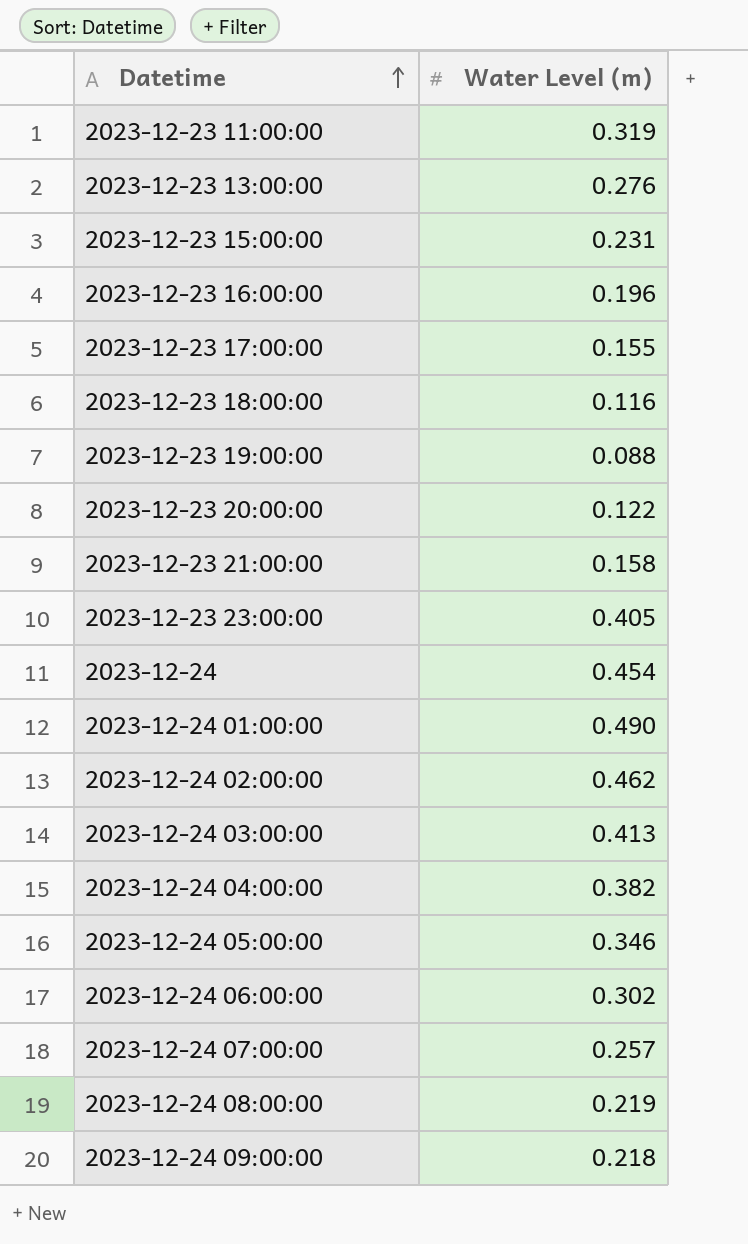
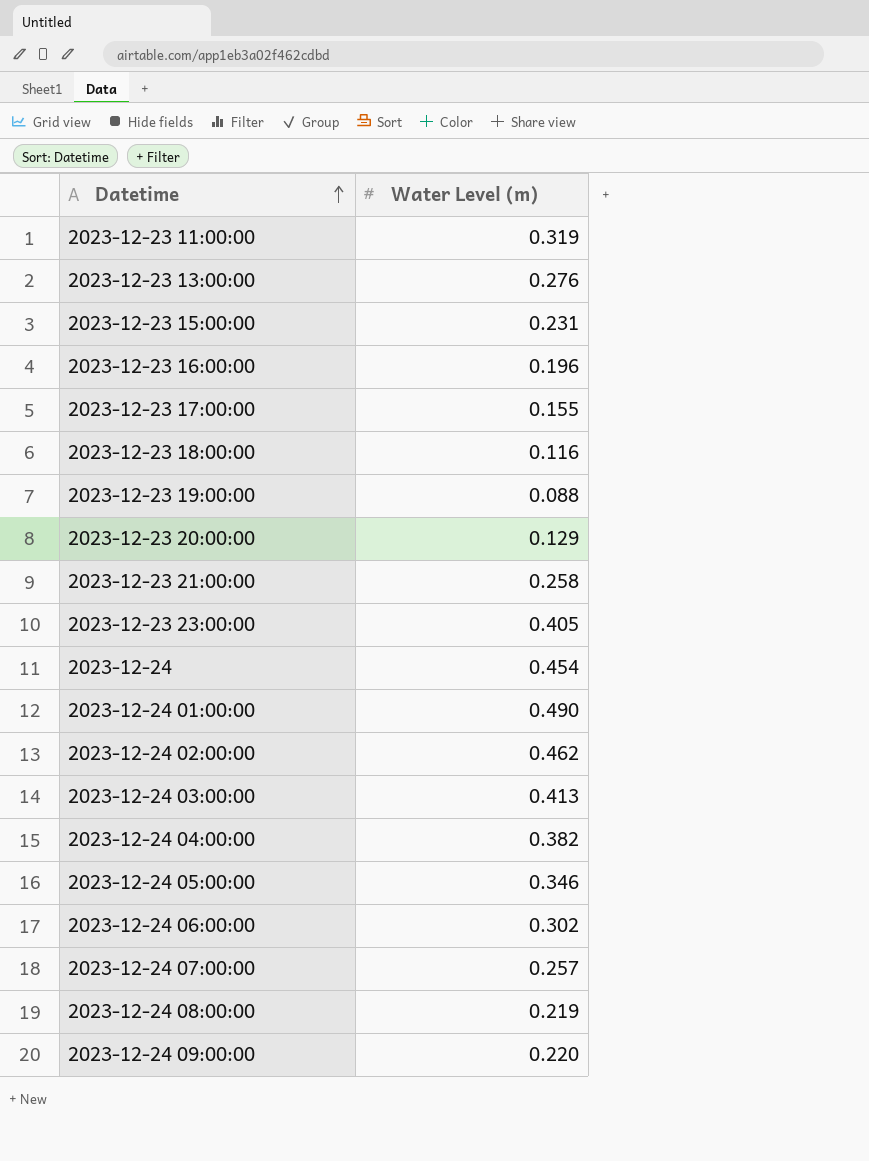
2023-12-23 20:00:00 | Water Level (m): 0.122 -> 0.129
2023-12-23 21:00:00 | Water Level (m): 0.158 -> 0.258
2023-12-24 09:00:00 | Water Level (m): 0.218 -> 0.220

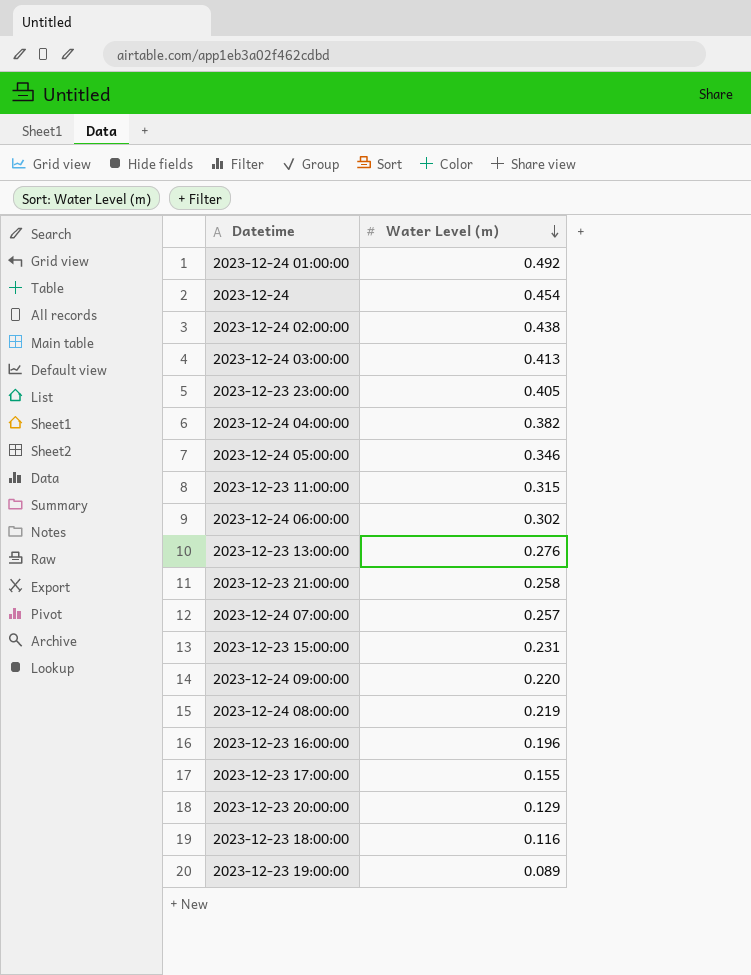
row order: Datetime ascending -> Water Level (m) descending
2023-12-24 01:00:00 | Water Level (m): 0.490 -> 0.492
2023-12-24 02:00:00 | Water Level (m): 0.462 -> 0.438
2023-12-23 11:00:00 | Water Level (m): 0.319 -> 0.315
2023-12-23 19:00:00 | Water Level (m): 0.088 -> 0.089

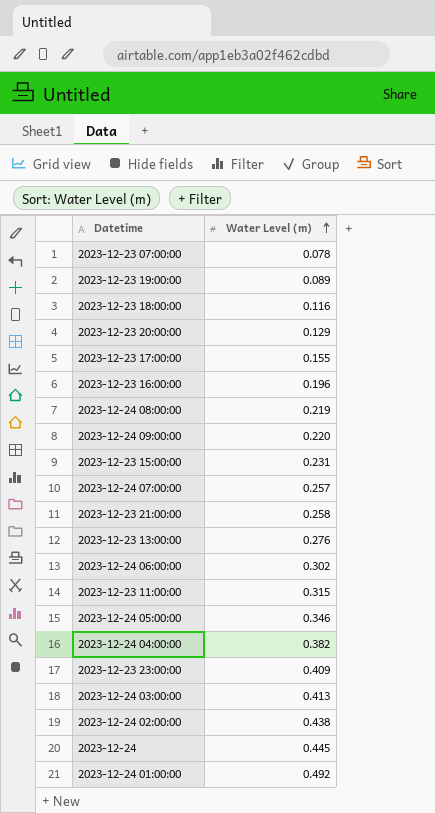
row order: Water Level (m) descending -> Water Level (m) ascending
row 2023-12-23 07:00:00: none -> 0.078
2023-12-23 23:00:00 | Water Level (m): 0.405 -> 0.409
2023-12-24 | Water Level (m): 0.454 -> 0.445

